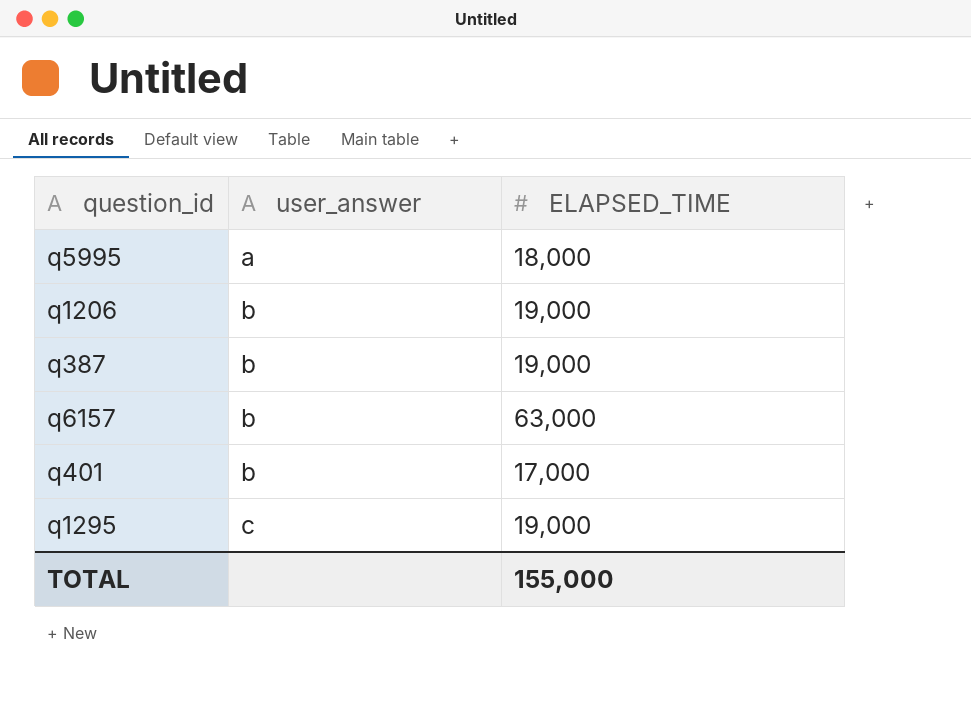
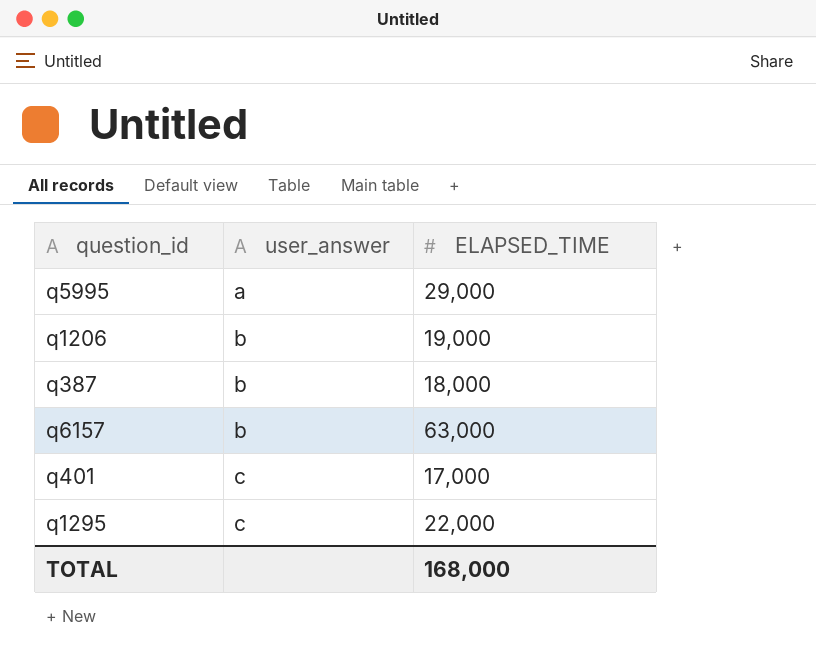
q5995 | ELAPSED_TIME: 18,000 -> 29,000
q387 | ELAPSED_TIME: 19,000 -> 18,000
q401 | user_answer: b -> c
q1295 | ELAPSED_TIME: 19,000 -> 22,000
TOTAL | ELAPSED_TIME: 155,000 -> 168,000

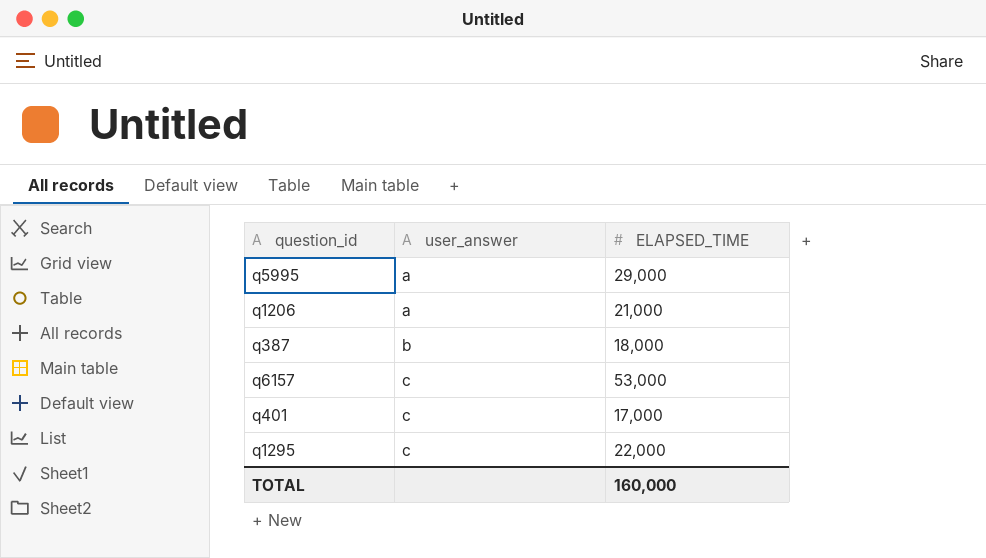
q1206 | user_answer: b -> a
q1206 | ELAPSED_TIME: 19,000 -> 21,000
q6157 | user_answer: b -> c
q6157 | ELAPSED_TIME: 63,000 -> 53,000
TOTAL | ELAPSED_TIME: 168,000 -> 160,000

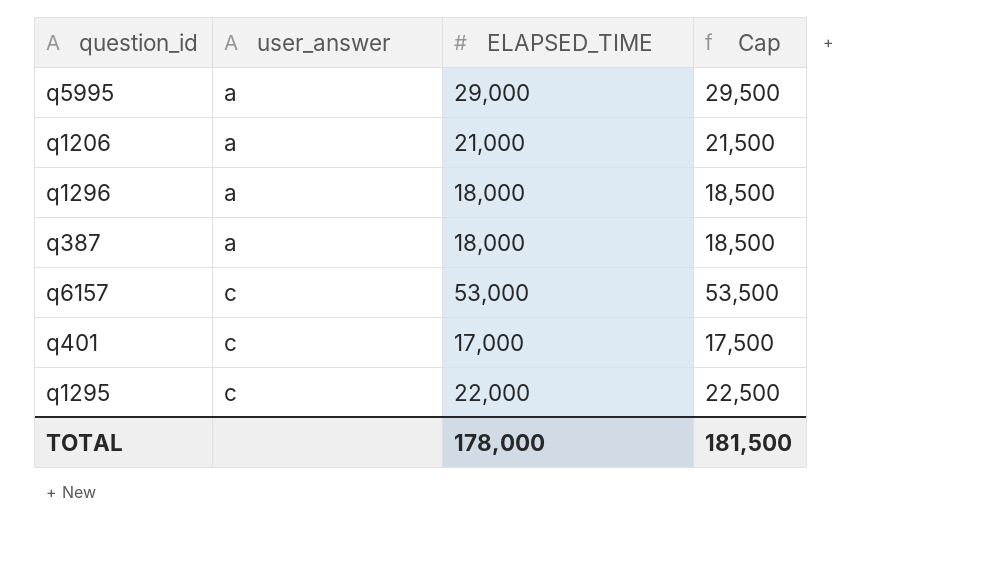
column Cap | formula: none -> [ELAPSED_TIME] + 500
row q1296: none -> a | 18,000 | 18,500
q387 | user_answer: b -> a
TOTAL | ELAPSED_TIME: 160,000 -> 178,000

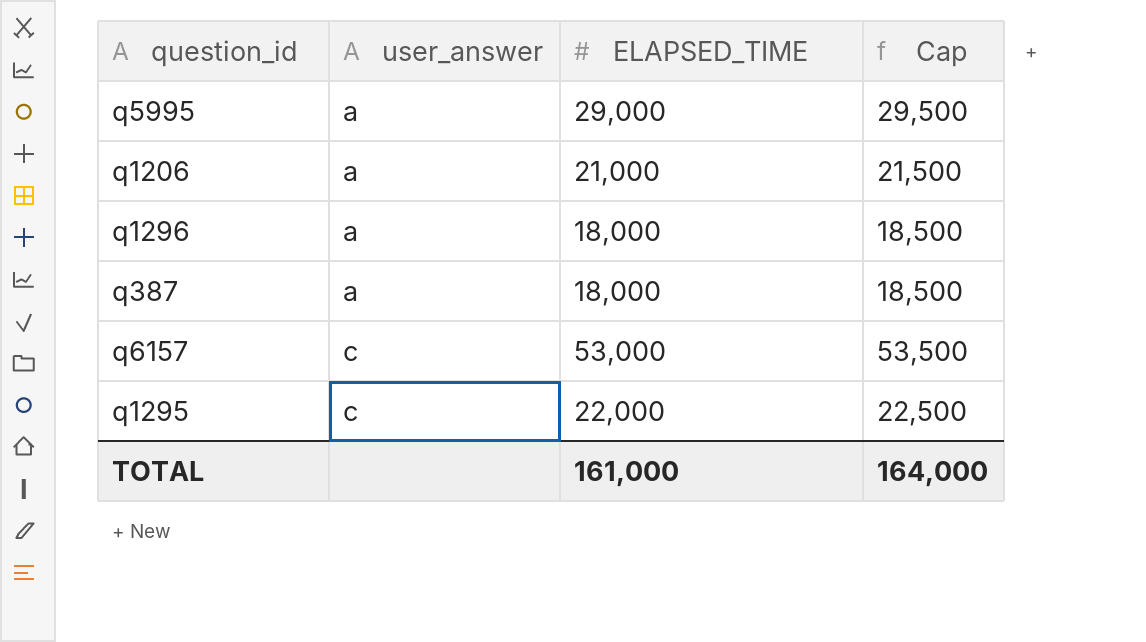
row q401: c | 17,000 | 17,500 -> none
TOTAL | ELAPSED_TIME: 178,000 -> 161,000
TOTAL | Cap: 181,500 -> 164,000

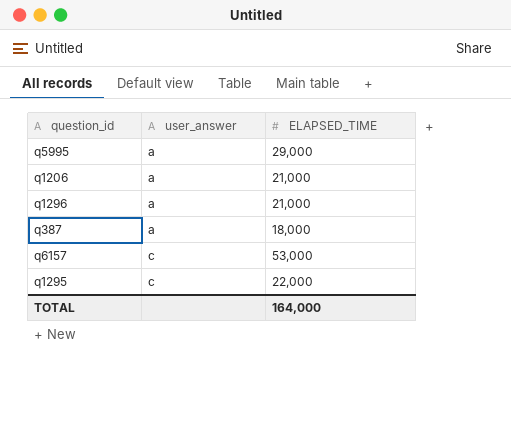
column Cap | formula: [ELAPSED_TIME] + 500 -> none
q1296 | ELAPSED_TIME: 18,000 -> 21,000
TOTAL | ELAPSED_TIME: 161,000 -> 164,000

